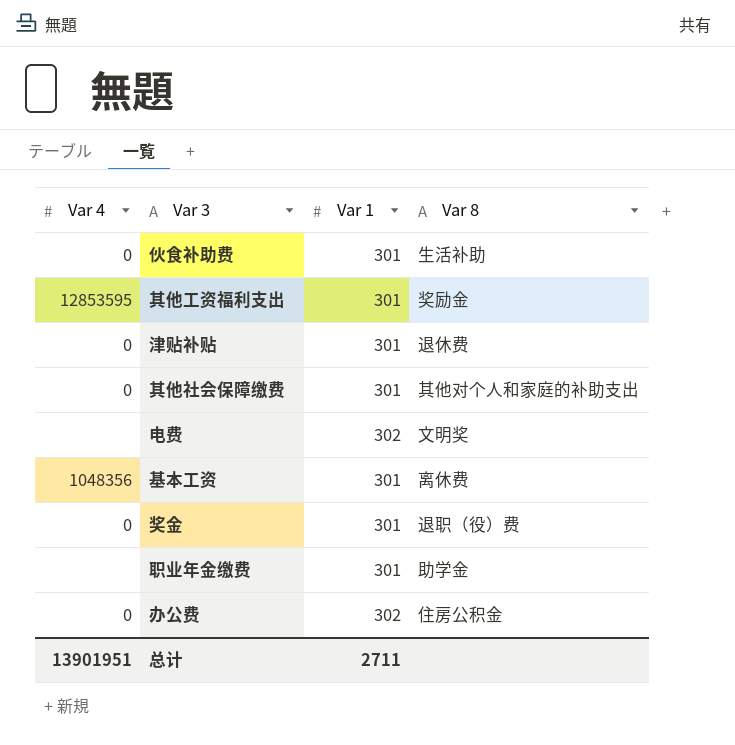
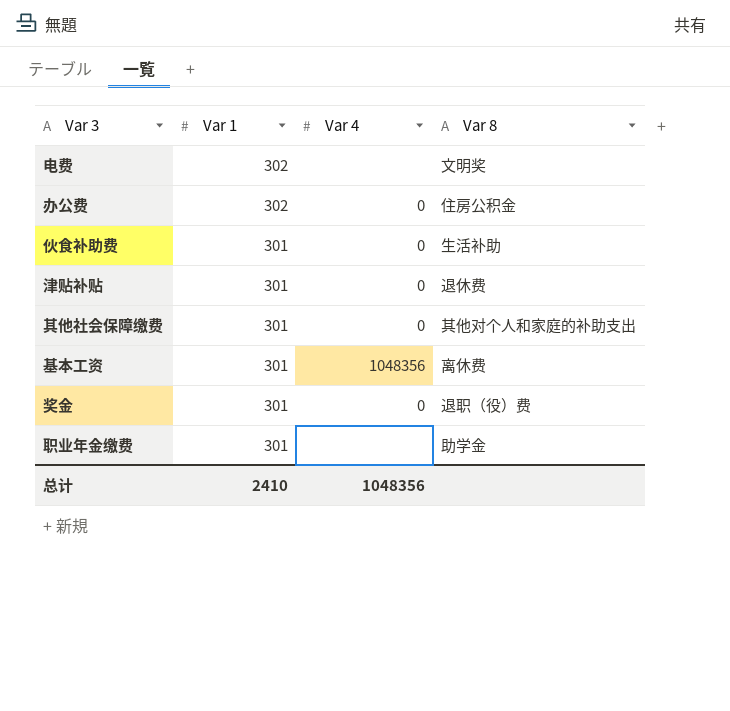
row order: none -> Var 1 descending
column Var 4 | position: 1 -> 3
row 其他工资福利支出: 12853595 | 301 | 奖励金 -> none
总计 | Var 1: 2711 -> 2410
总计 | Var 4: 13901951 -> 1048356

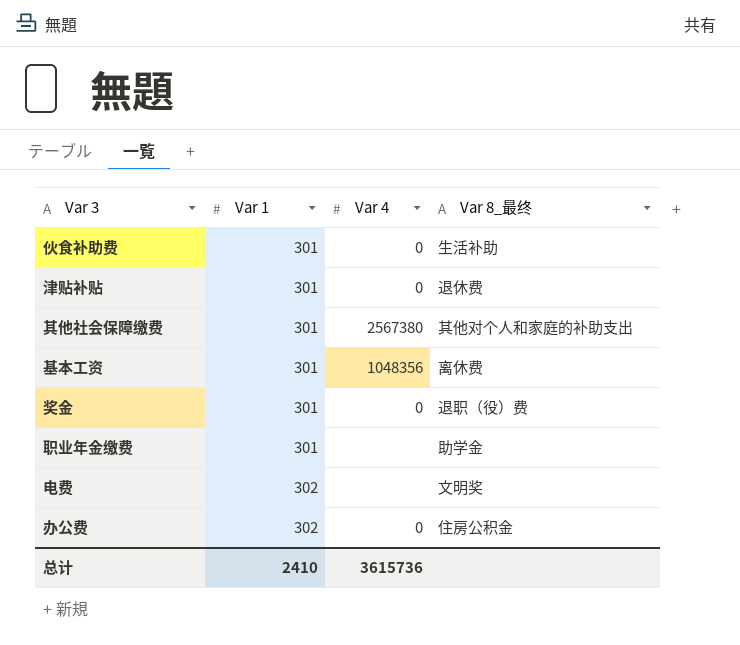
row order: Var 1 descending -> Var 1 ascending
column name: Var 8 -> Var 8_最终
其他社会保障缴费 | Var 4: 0 -> 2567380
总计 | Var 4: 1048356 -> 3615736

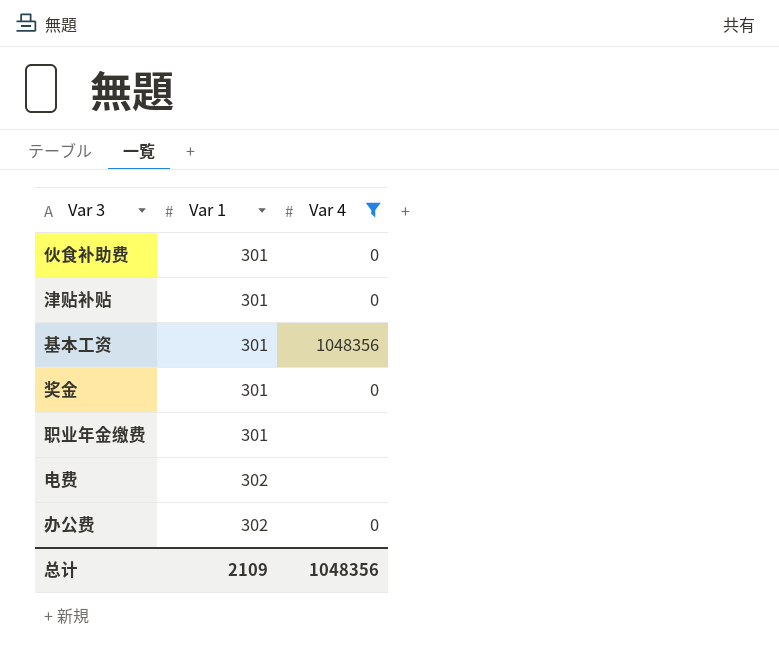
filter: none -> Var 4 != 2567380
column Var 8_最终 | position: 4 -> none
总计 | Var 1: 2410 -> 2109
总计 | Var 4: 3615736 -> 1048356

